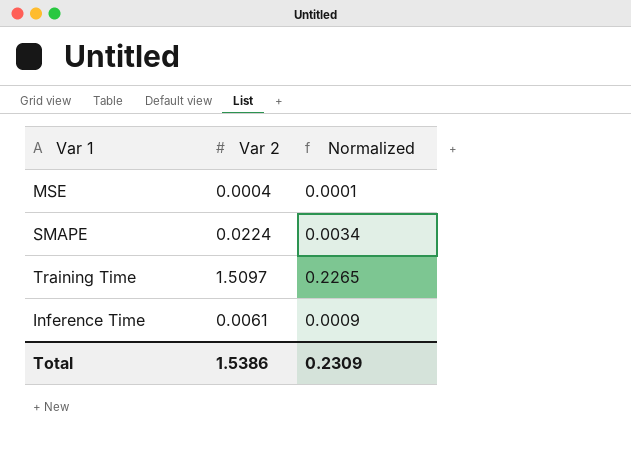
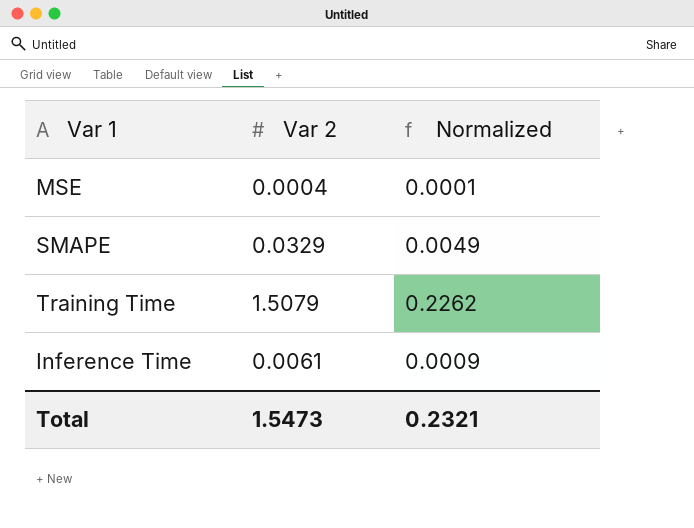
SMAPE | Var 2: 0.0224 -> 0.0329
SMAPE | Normalized: 0.0034 -> 0.0049
Training Time | Var 2: 1.5097 -> 1.5079
Training Time | Normalized: 0.2265 -> 0.2262
Total | Var 2: 1.5386 -> 1.5473
Total | Normalized: 0.2309 -> 0.2321

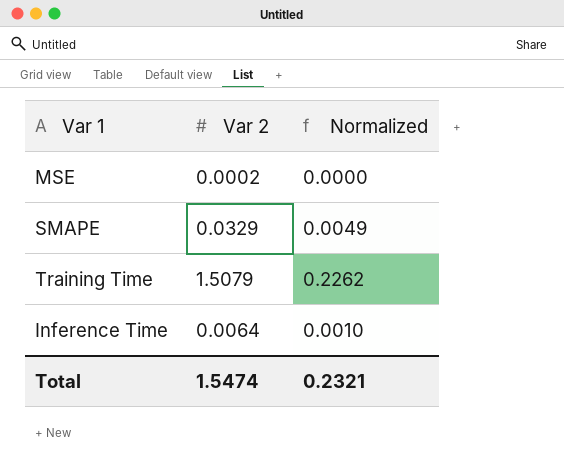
MSE | Var 2: 0.0004 -> 0.0002
MSE | Normalized: 0.0001 -> 0.0000
Inference Time | Var 2: 0.0061 -> 0.0064
Inference Time | Normalized: 0.0009 -> 0.0010
Total | Var 2: 1.5473 -> 1.5474

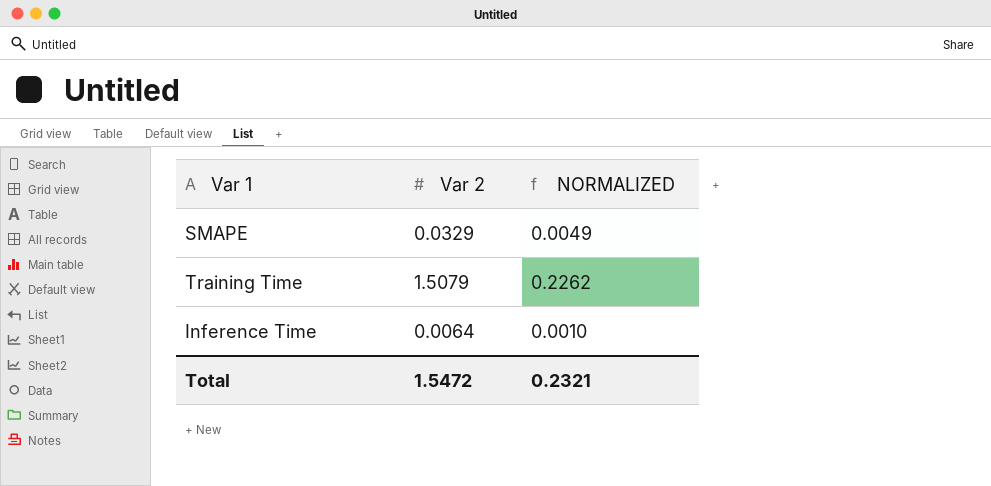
column name: Normalized -> NORMALIZED
row MSE: 0.0002 | 0.0000 -> none
Total | Var 2: 1.5474 -> 1.5472

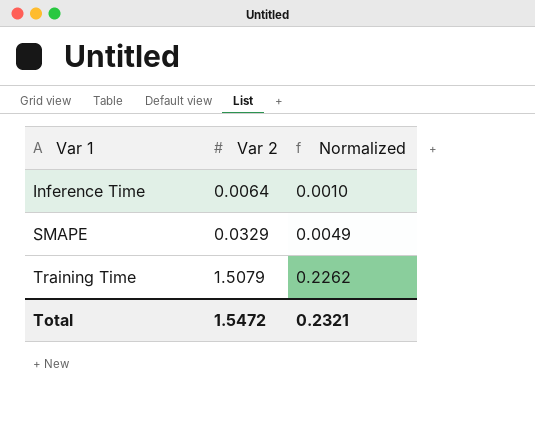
row order: none -> Var 1 ascending
column name: NORMALIZED -> Normalized

